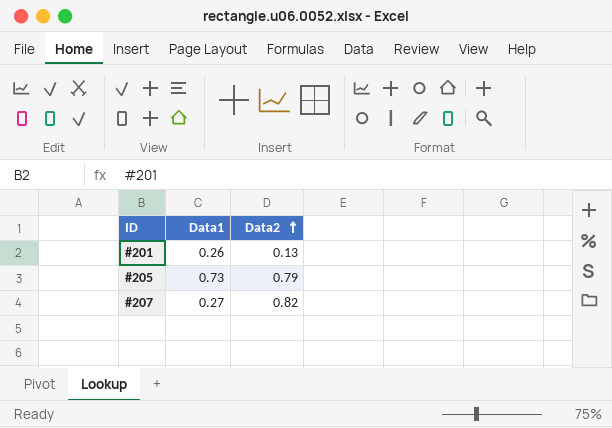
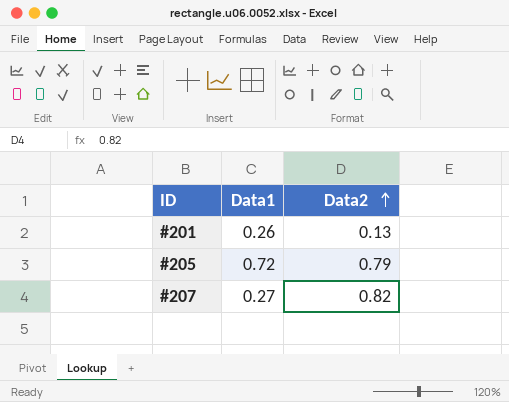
#205 | Data1: 0.73 -> 0.72

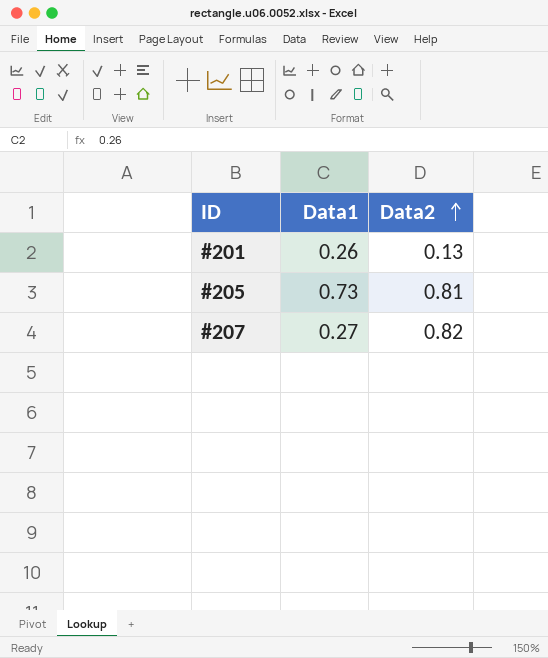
#205 | Data1: 0.72 -> 0.73
#205 | Data2: 0.79 -> 0.81

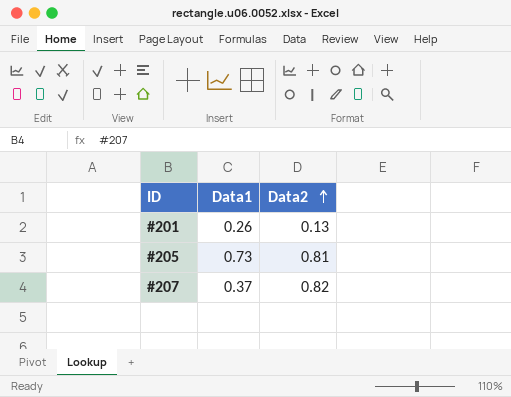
#207 | Data1: 0.27 -> 0.37

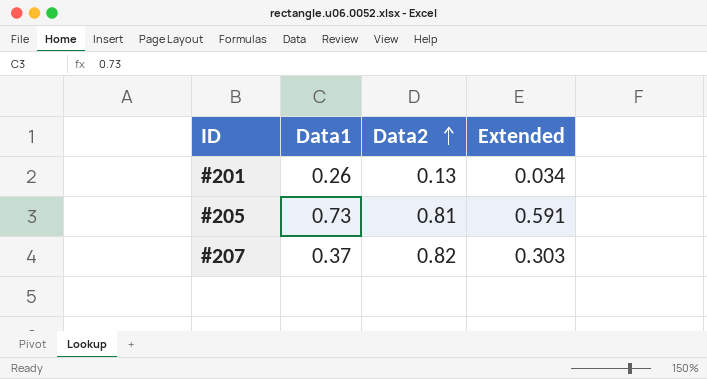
column Extended | formula: none -> [Data1] * [Data2]

